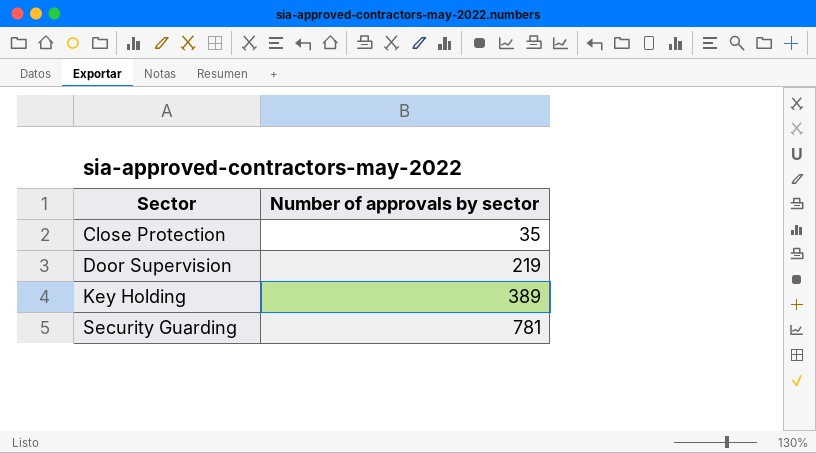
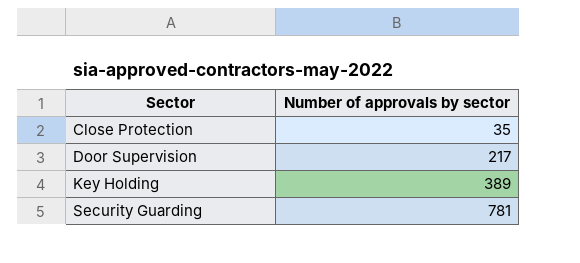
Door Supervision | Number of approvals by sector: 219 -> 217

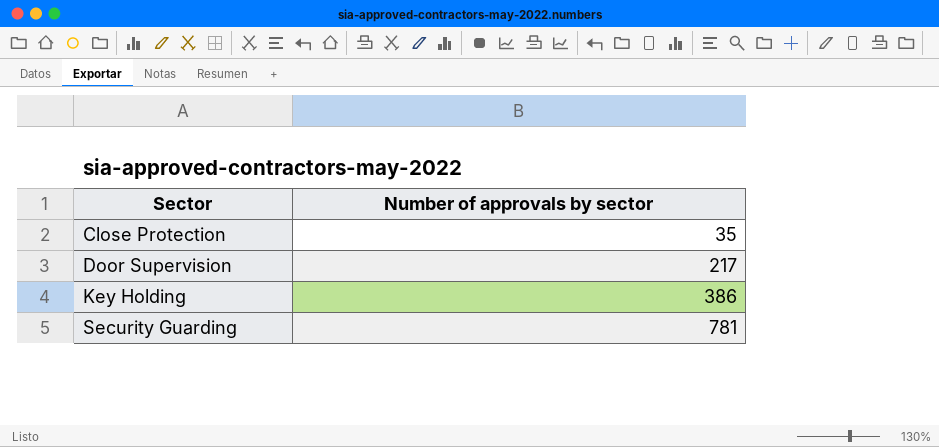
Key Holding | Number of approvals by sector: 389 -> 386

